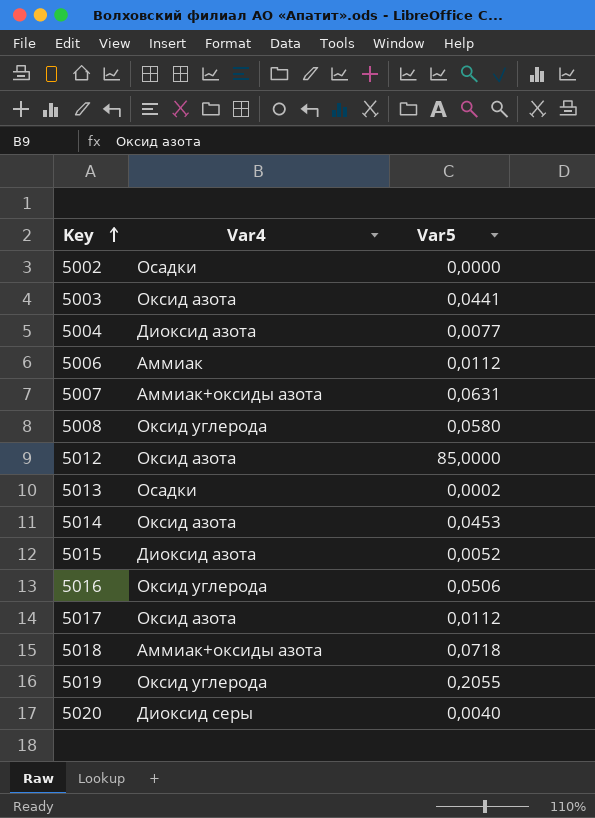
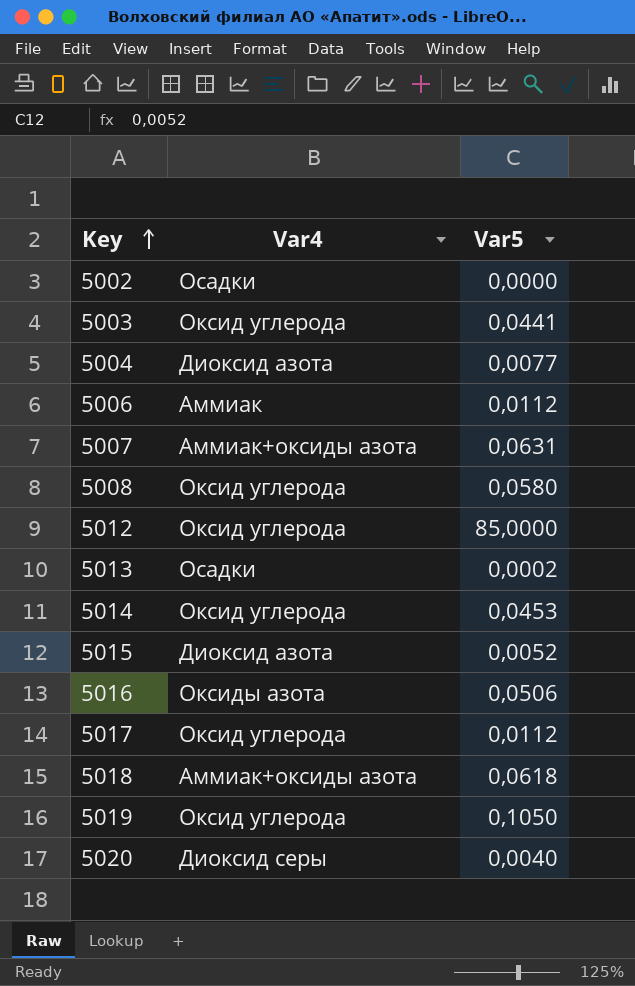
5003 | Var4: Оксид азота -> Оксид углерода
5012 | Var4: Оксид азота -> Оксид углерода
5014 | Var4: Оксид азота -> Оксид углерода
5016 | Var4: Оксид углерода -> Оксиды азота
5017 | Var4: Оксид азота -> Оксид углерода
5018 | Var5: 0,0718 -> 0,0618
5019 | Var5: 0,2055 -> 0,1050

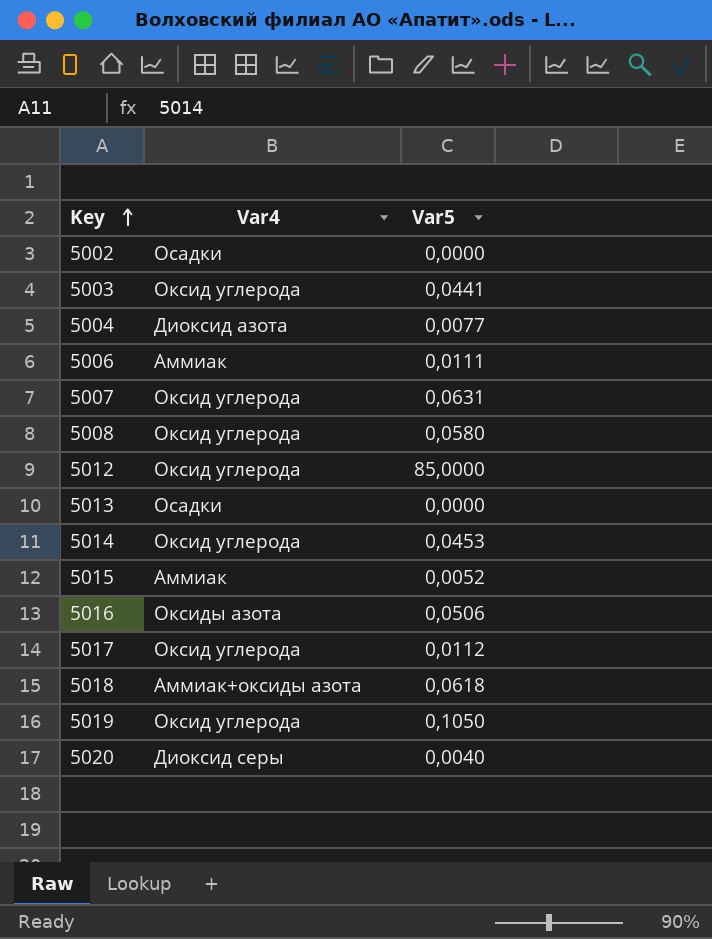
5006 | Var5: 0,0112 -> 0,0111
5007 | Var4: Аммиак+оксиды азота -> Оксид углерода
5013 | Var5: 0,0002 -> 0,0000
5015 | Var4: Диоксид азота -> Аммиак

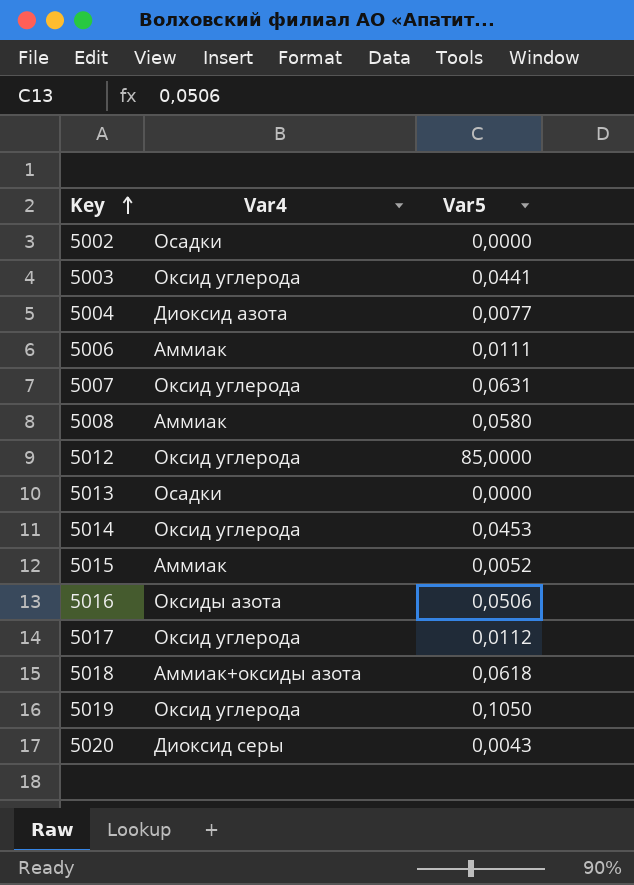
5008 | Var4: Оксид углерода -> Аммиак
5020 | Var5: 0,0040 -> 0,0043

